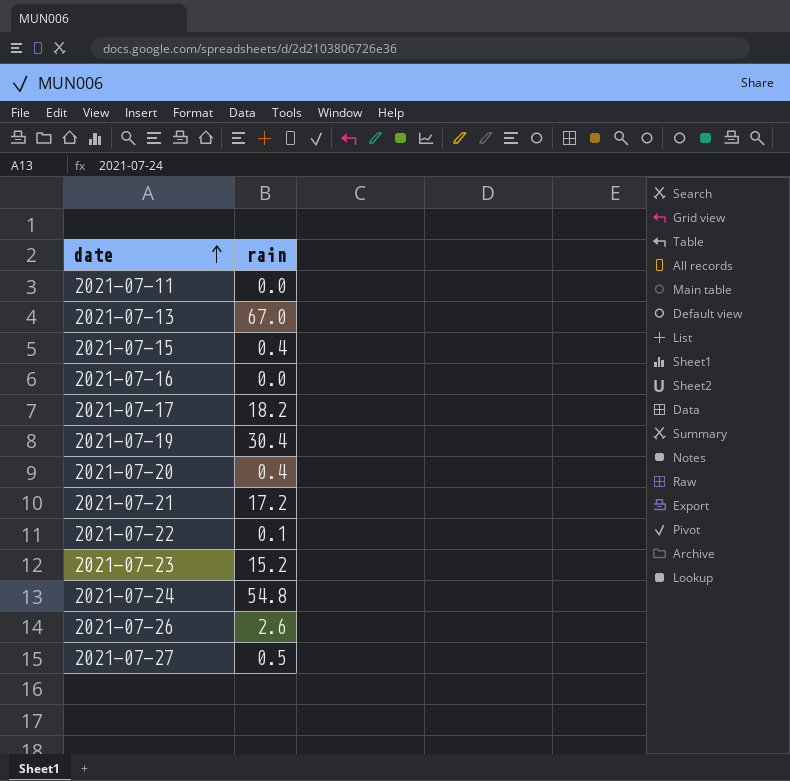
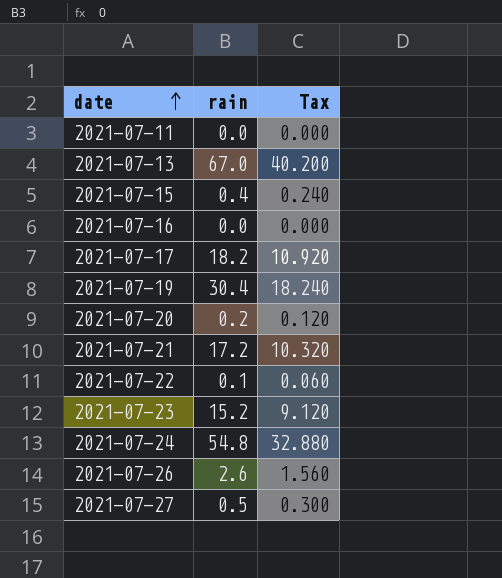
column Tax | formula: none -> [rain] * 0.6
2021-07-20 | rain: 0.4 -> 0.2

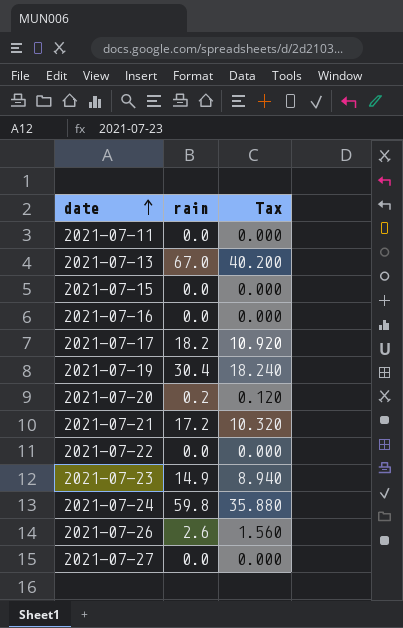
2021-07-15 | rain: 0.4 -> 0.0
2021-07-15 | Tax: 0.240 -> 0.000
2021-07-22 | rain: 0.1 -> 0.0
2021-07-22 | Tax: 0.060 -> 0.000
2021-07-23 | rain: 15.2 -> 14.9
2021-07-23 | Tax: 9.120 -> 8.940
2021-07-24 | rain: 54.8 -> 59.8
2021-07-24 | Tax: 32.880 -> 35.880
2021-07-27 | rain: 0.5 -> 0.0
2021-07-27 | Tax: 0.300 -> 0.000

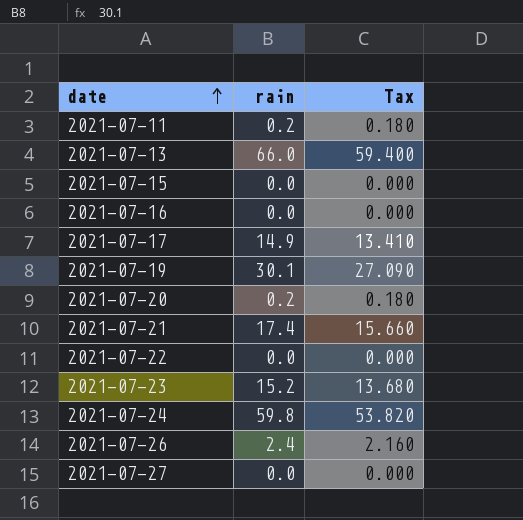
column Tax | formula: [rain] * 0.6 -> [rain] * 0.9
2021-07-11 | rain: 0.0 -> 0.2
2021-07-13 | rain: 67.0 -> 66.0
2021-07-17 | rain: 18.2 -> 14.9
2021-07-19 | rain: 30.4 -> 30.1
2021-07-21 | rain: 17.2 -> 17.4
2021-07-23 | rain: 14.9 -> 15.2
2021-07-26 | rain: 2.6 -> 2.4

